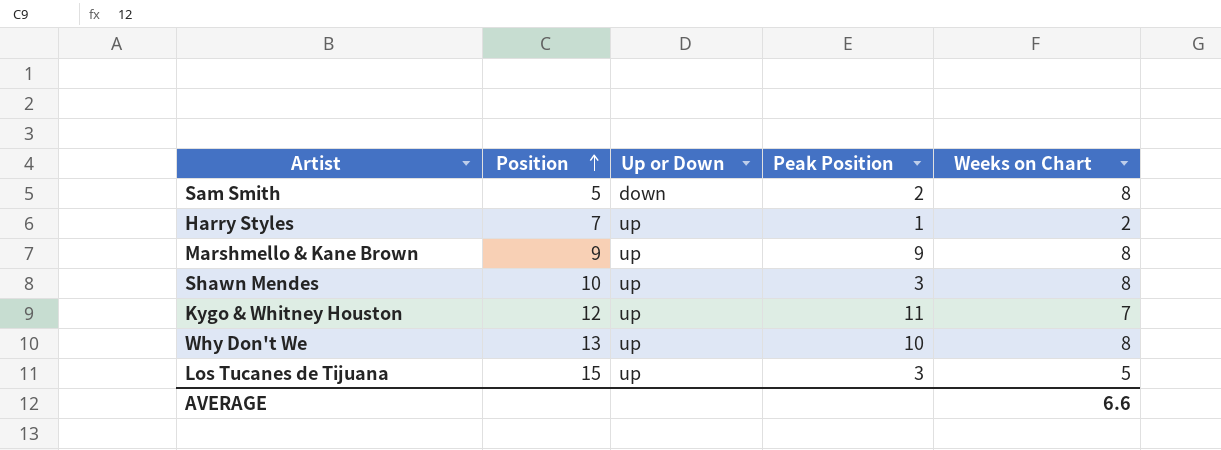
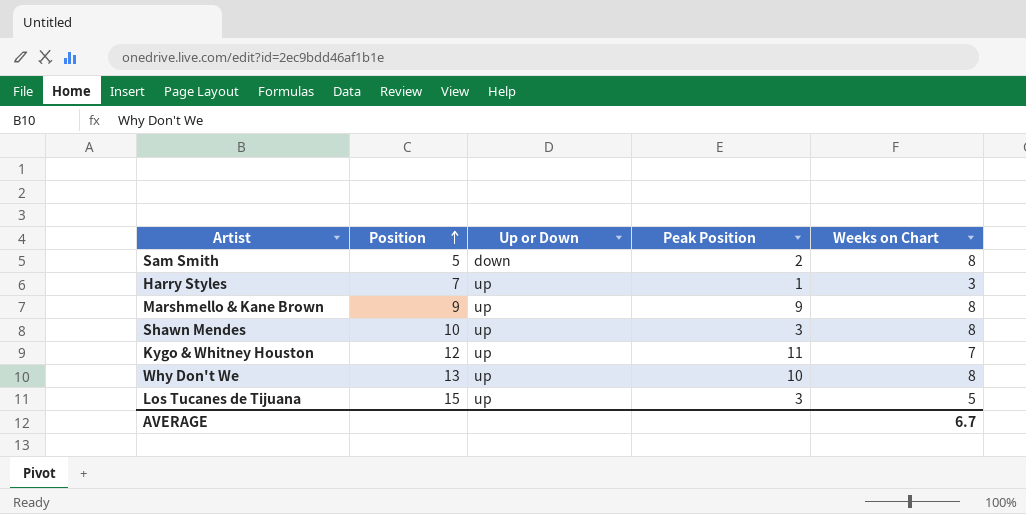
Harry Styles | Weeks on Chart: 2 -> 3
AVERAGE | Weeks on Chart: 6.6 -> 6.7

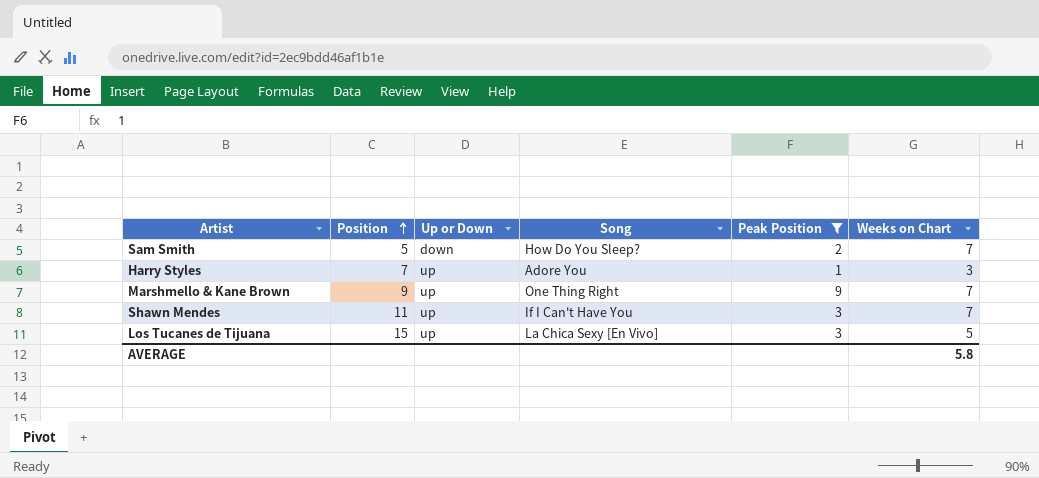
filter: none -> Peak Position <= 9
column Song | position: none -> 4
Sam Smith | Weeks on Chart: 8 -> 7
Marshmello & Kane Brown | Weeks on Chart: 8 -> 7
Shawn Mendes | Position: 10 -> 11
Shawn Mendes | Weeks on Chart: 8 -> 7
AVERAGE | Weeks on Chart: 6.7 -> 5.8

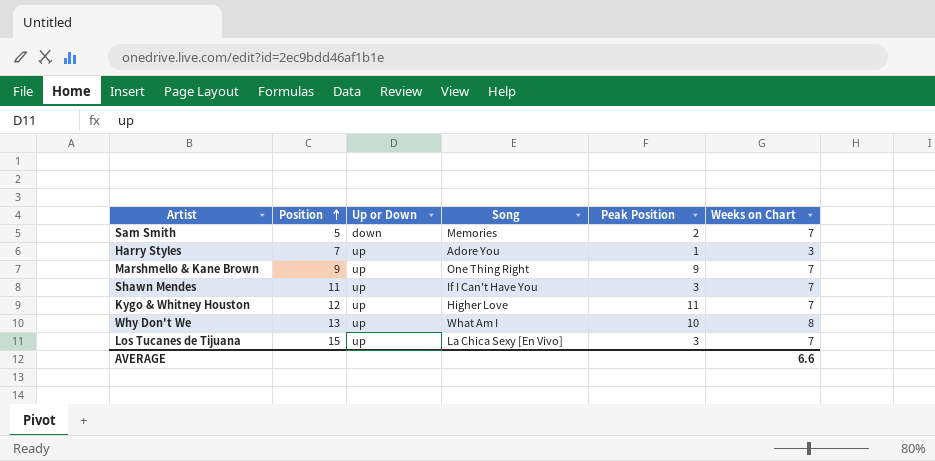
filter: Peak Position <= 9 -> none
Sam Smith | Song: How Do You Sleep? -> Memories
Los Tucanes de Tijuana | Weeks on Chart: 5 -> 7
AVERAGE | Weeks on Chart: 5.8 -> 6.6

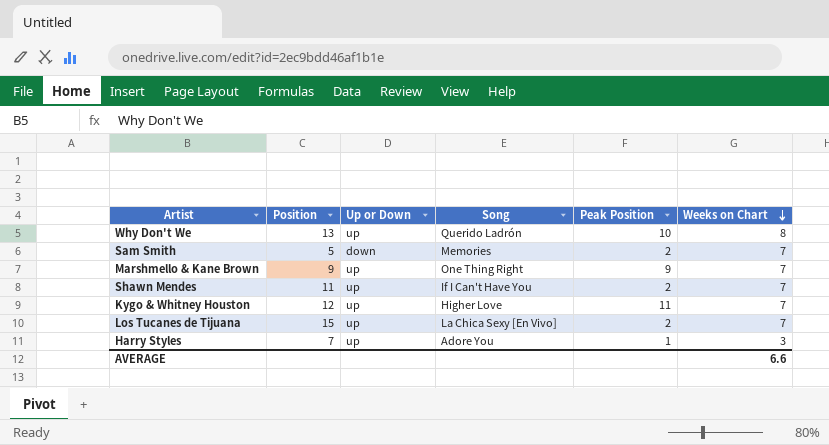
row order: Position ascending -> Weeks on Chart descending
Why Don't We | Song: What Am I -> Querido Ladrón
Shawn Mendes | Peak Position: 3 -> 2
Los Tucanes de Tijuana | Peak Position: 3 -> 2

